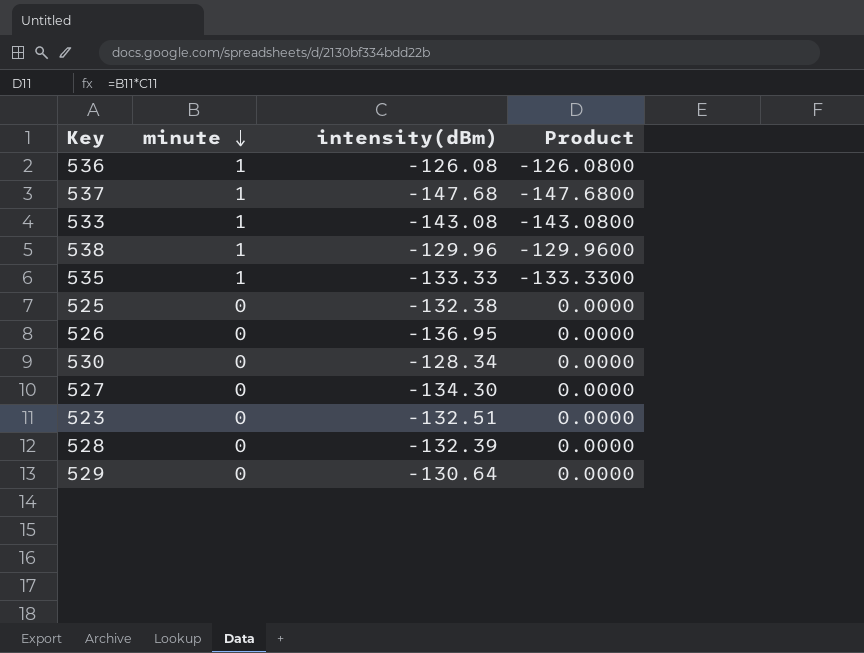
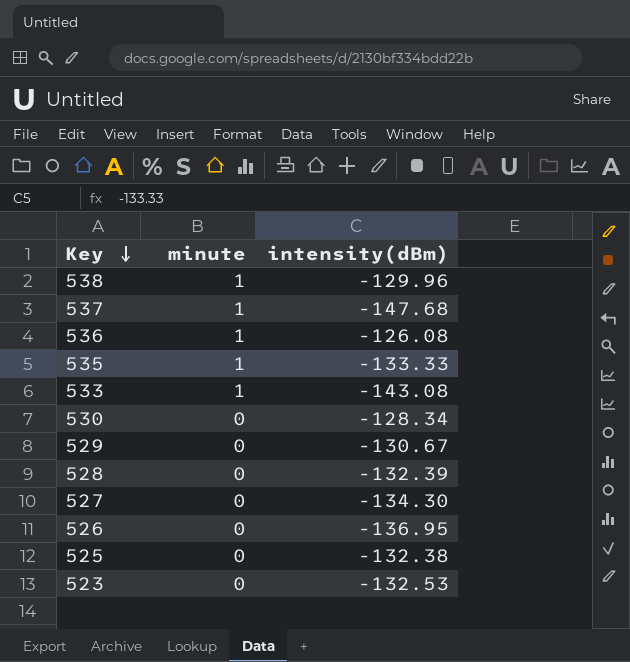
row order: minute descending -> Key descending
column Product | formula: [minute] * [intensity(dBm)] -> none
529 | intensity(dBm): -130.64 -> -130.67
523 | intensity(dBm): -132.51 -> -132.53

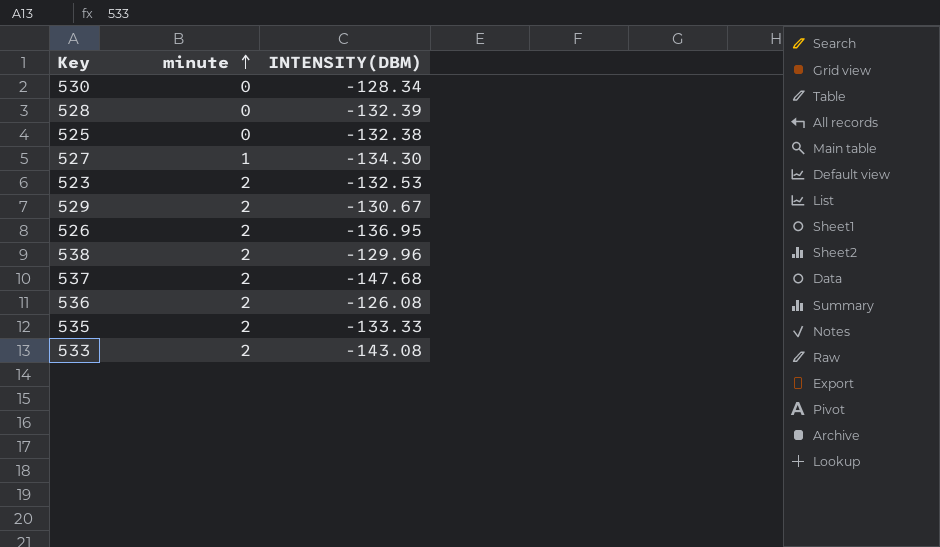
row order: Key descending -> minute ascending
column name: intensity(dBm) -> INTENSITY(DBM)
527 | minute: 0 -> 1
523 | minute: 0 -> 2
529 | minute: 0 -> 2
526 | minute: 0 -> 2
538 | minute: 1 -> 2
537 | minute: 1 -> 2
536 | minute: 1 -> 2
535 | minute: 1 -> 2
533 | minute: 1 -> 2

